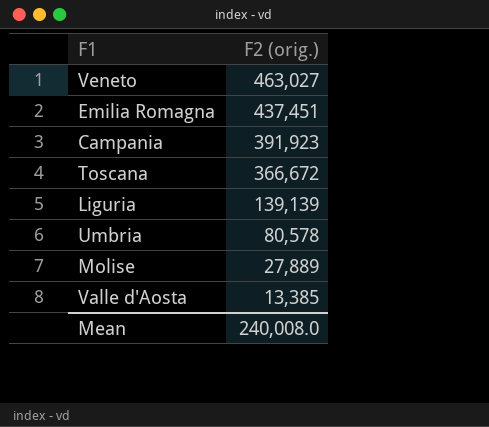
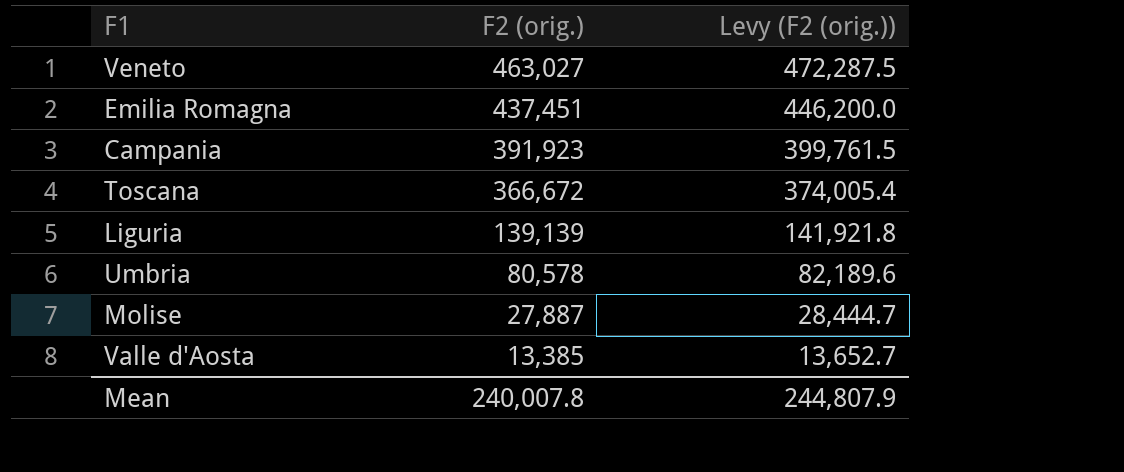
column Levy (F2 (orig.)) | formula: none -> [F2 (orig.)] * 1.02
Molise | F2 (orig.): 27,889 -> 27,887
Mean | F2 (orig.): 240,008.0 -> 240,007.8

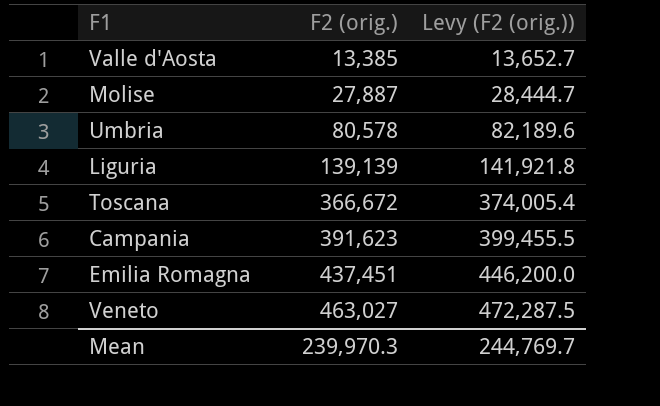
row order: F2 (orig.) descending -> F2 (orig.) ascending
Campania | F2 (orig.): 391,923 -> 391,623
Campania | Levy (F2 (orig.)): 399,761.5 -> 399,455.5
Mean | F2 (orig.): 240,007.8 -> 239,970.3
Mean | Levy (F2 (orig.)): 244,807.9 -> 244,769.7

